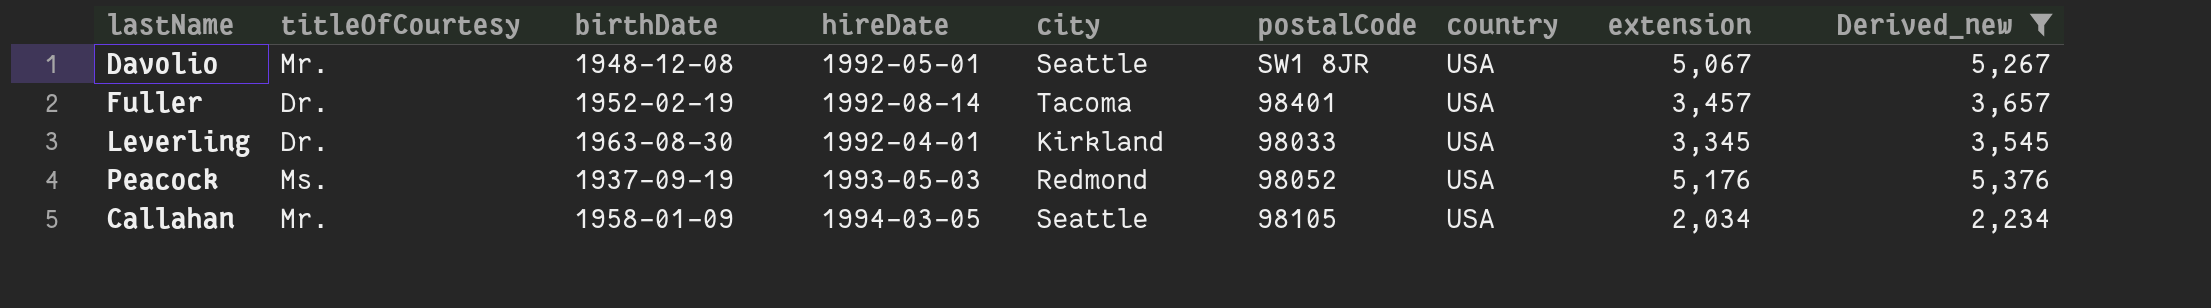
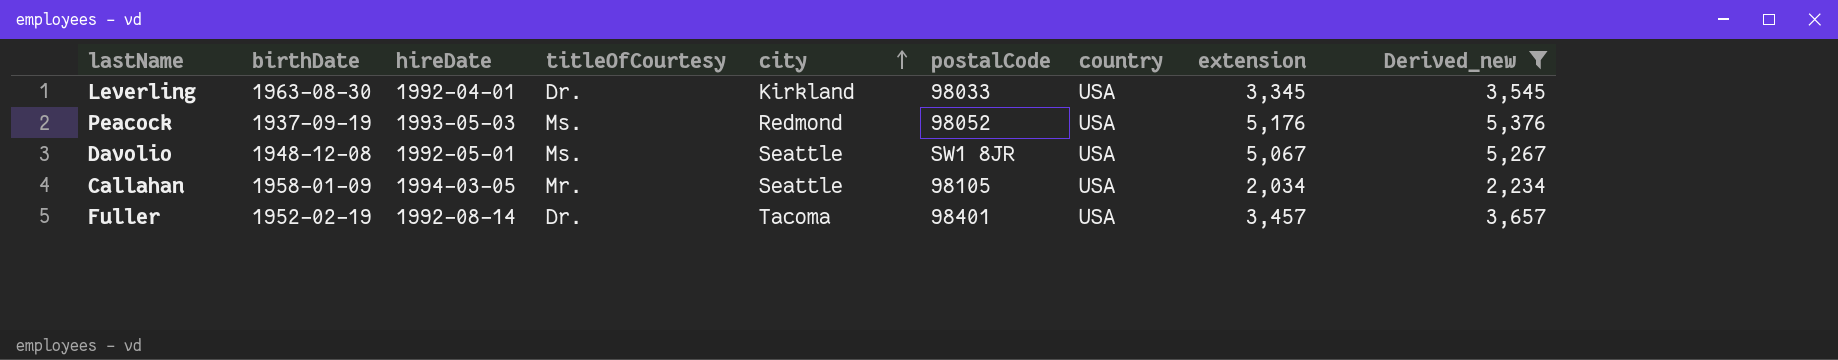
row order: none -> city ascending
column titleOfCourtesy | position: 2 -> 4
Davolio | titleOfCourtesy: Mr. -> Ms.

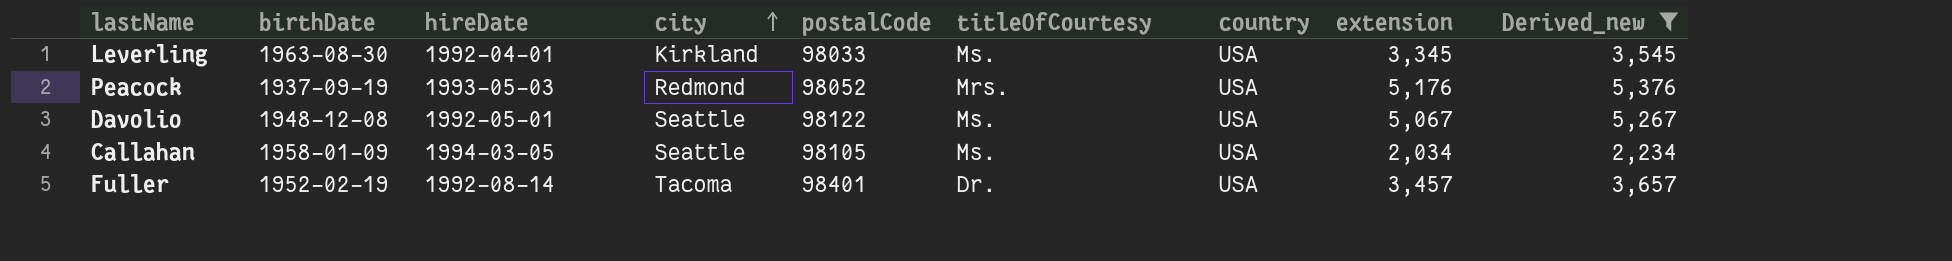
column titleOfCourtesy | position: 4 -> 6
Leverling | titleOfCourtesy: Dr. -> Ms.
Peacock | titleOfCourtesy: Ms. -> Mrs.
Davolio | postalCode: SW1 8JR -> 98122
Callahan | titleOfCourtesy: Mr. -> Ms.

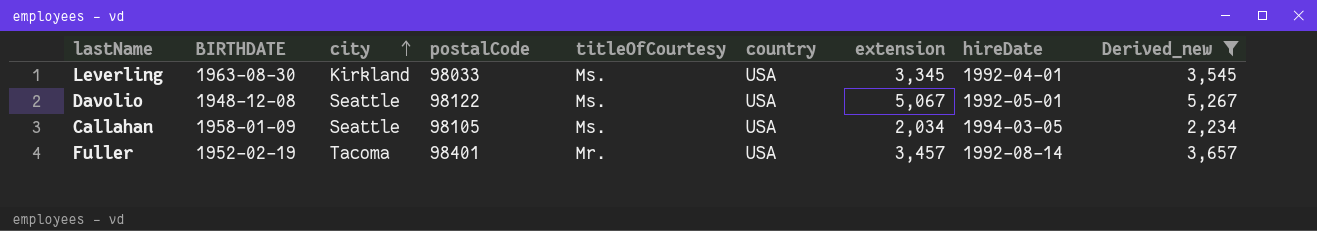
column name: birthDate -> BIRTHDATE
column hireDate | position: 3 -> 8
row Peacock: 1937-09-19 | 1993-05-03 | Redmond | 98052 | Mrs. | USA | 5,176 | 5,376 -> none
Fuller | titleOfCourtesy: Dr. -> Mr.

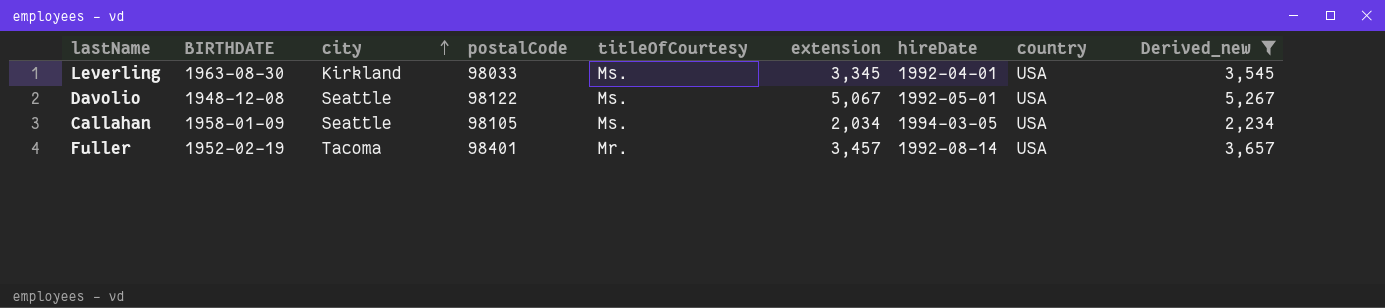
column country | position: 6 -> 8

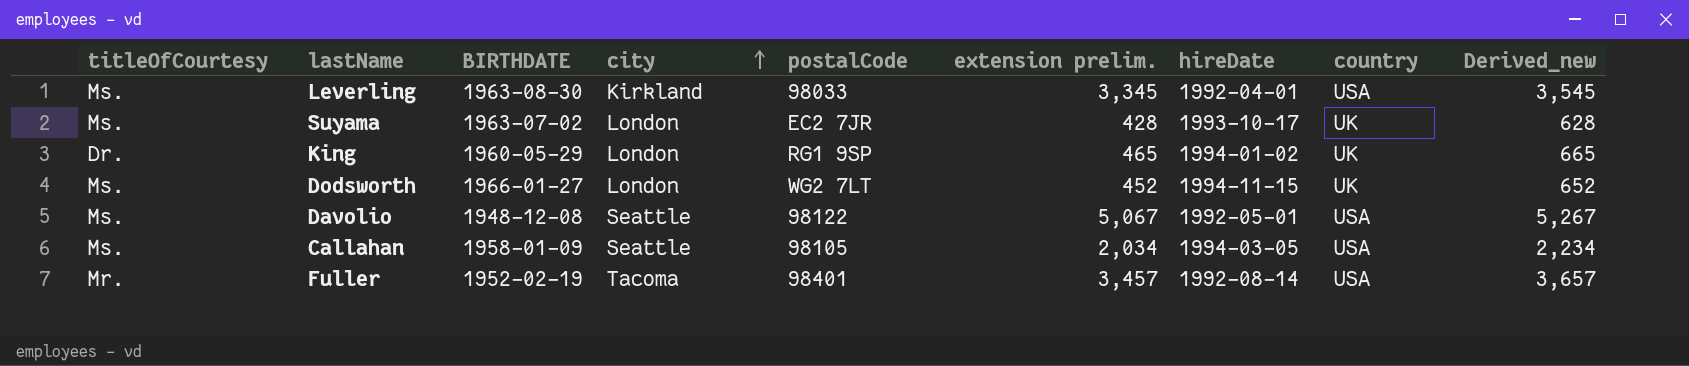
filter: Derived_new >= 2,234 -> none
column titleOfCourtesy | position: 5 -> 1
column name: extension -> extension prelim.

